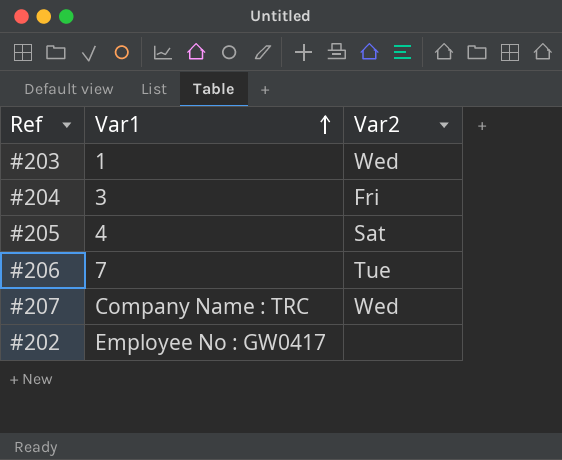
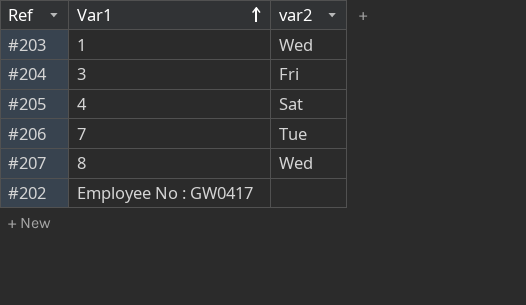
column name: Var2 -> var2
#207 | Var1: Company Name : TRC -> 8

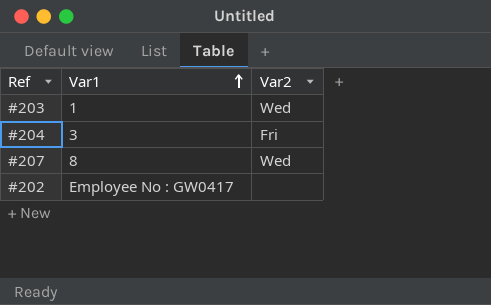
column name: var2 -> Var2
row #205: 4 | Sat -> none
row #206: 7 | Tue -> none

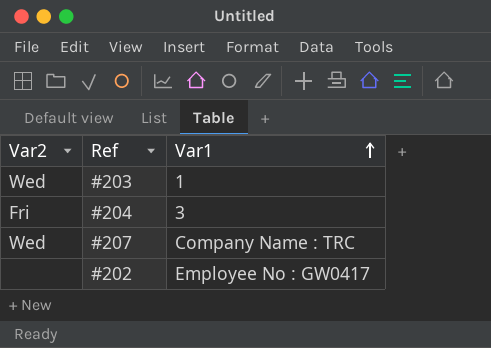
column Var2 | position: 3 -> 1
#207 | Var1: 8 -> Company Name : TRC

